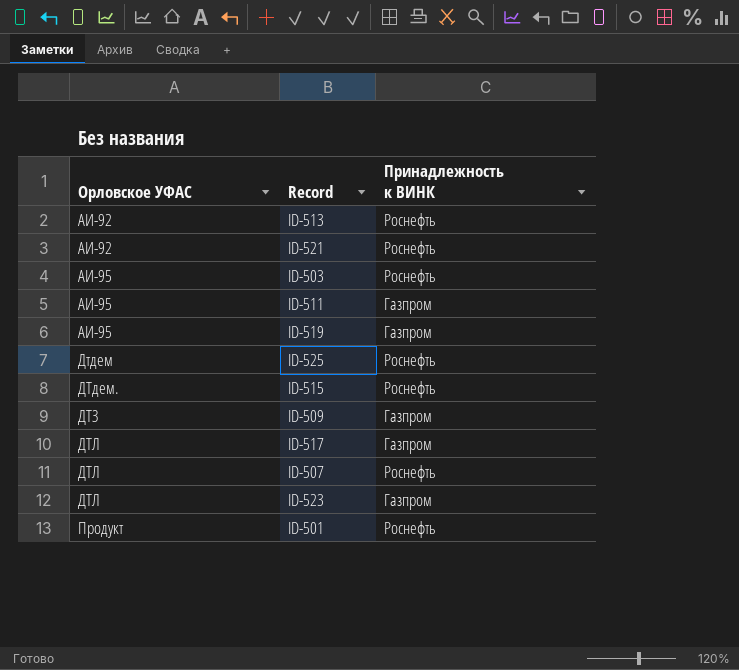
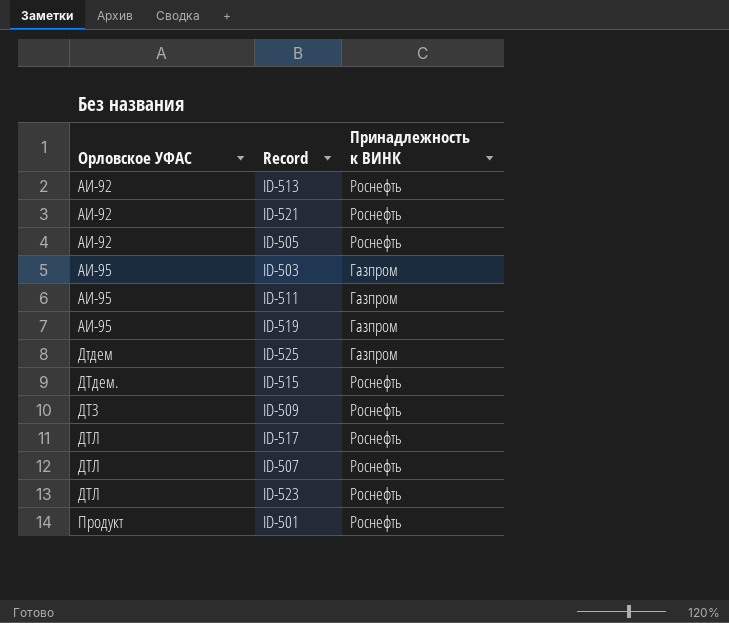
row ID-505: none -> АИ-92 | Роснефть
ID-503 | Принадлежность к ВИНК: Роснефть -> Газпром
ID-525 | Принадлежность к ВИНК: Роснефть -> Газпром
ID-509 | Принадлежность к ВИНК: Газпром -> Роснефть
ID-517 | Принадлежность к ВИНК: Газпром -> Роснефть
ID-523 | Принадлежность к ВИНК: Газпром -> Роснефть

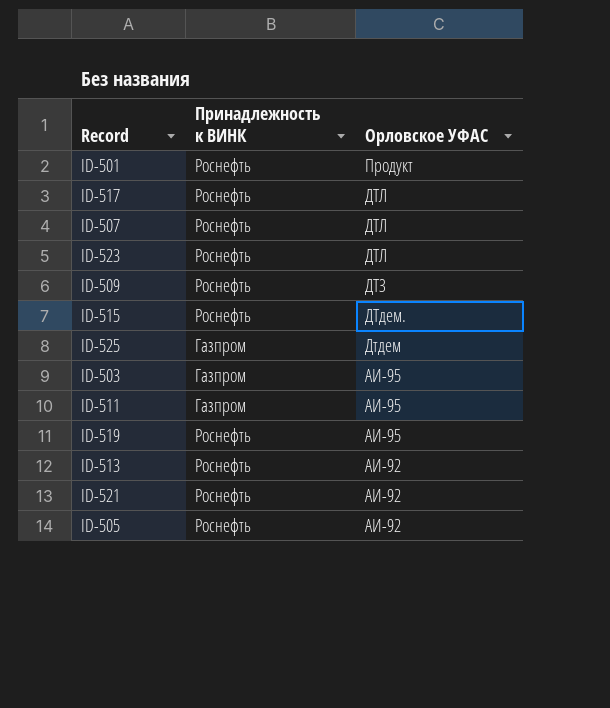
row order: Орловское УФАС ascending -> Орловское УФАС descending
column Орловское УФАС | position: 1 -> 3
ID-519 | Принадлежность к ВИНК: Газпром -> Роснефть

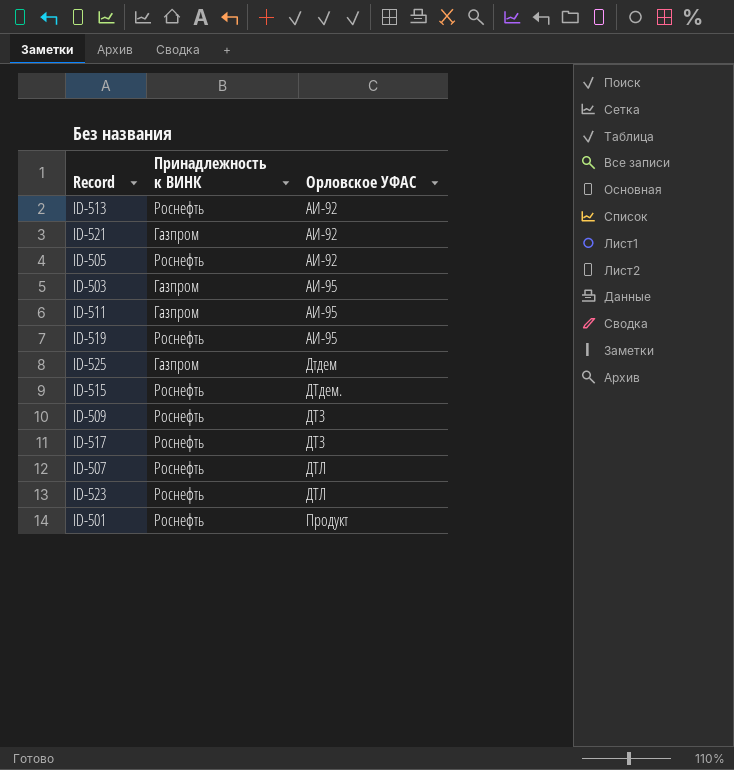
row order: Орловское УФАС descending -> Орловское УФАС ascending
ID-521 | Принадлежность к ВИНК: Роснефть -> Газпром
ID-517 | Орловское УФАС: ДТЛ -> ДТЗ

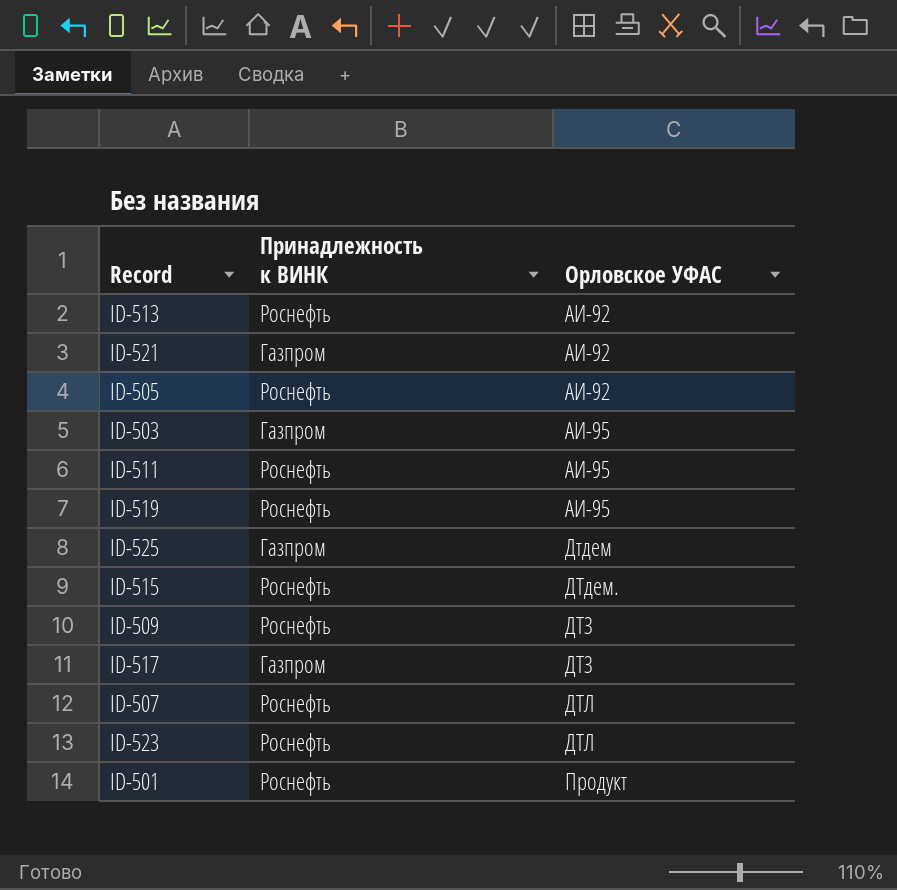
ID-511 | Принадлежность к ВИНК: Газпром -> Роснефть
ID-517 | Принадлежность к ВИНК: Роснефть -> Газпром

